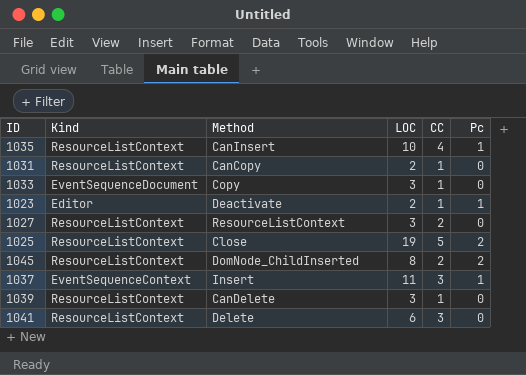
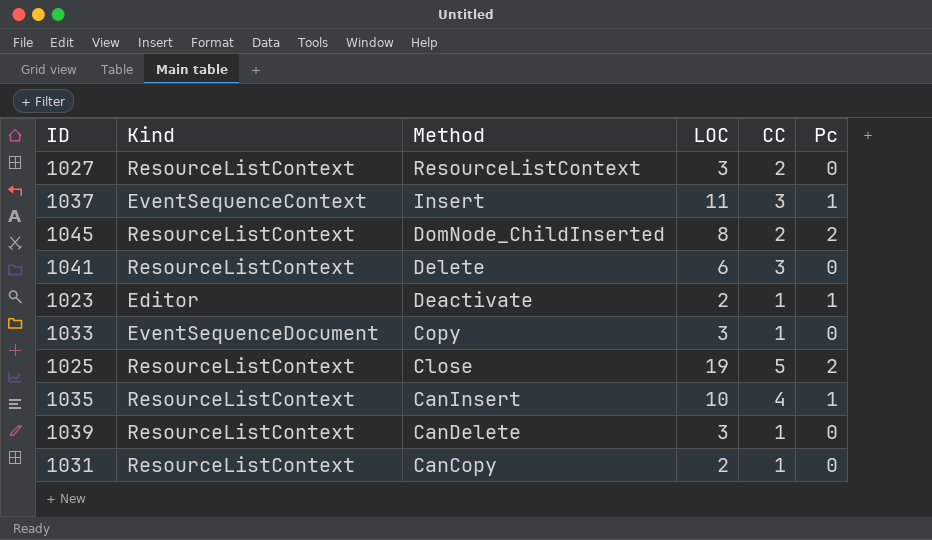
row order: none -> Method descending

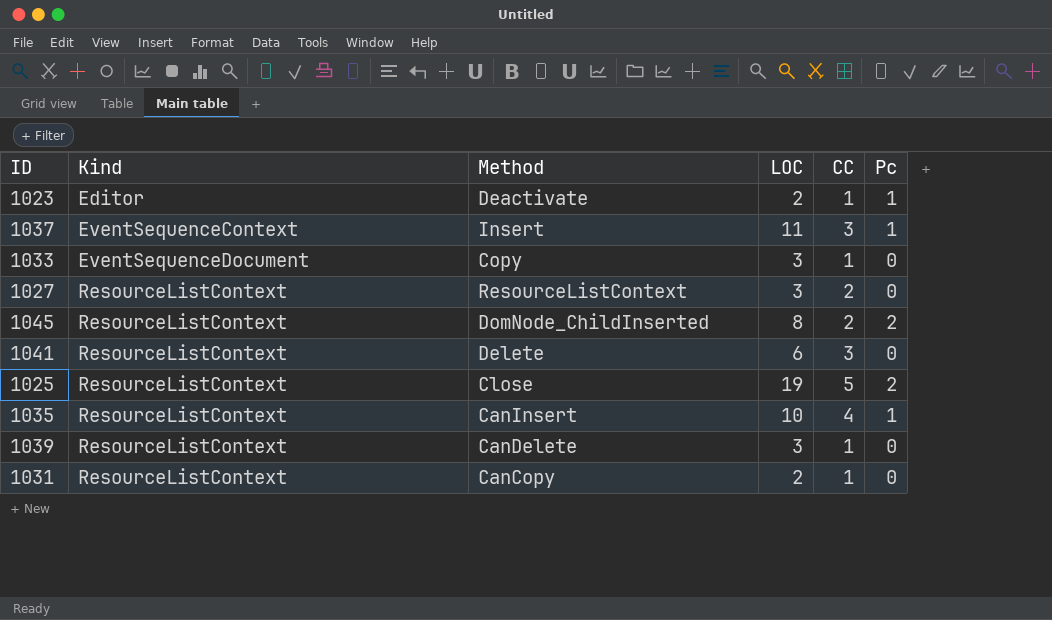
row order: Method descending -> Kind ascending

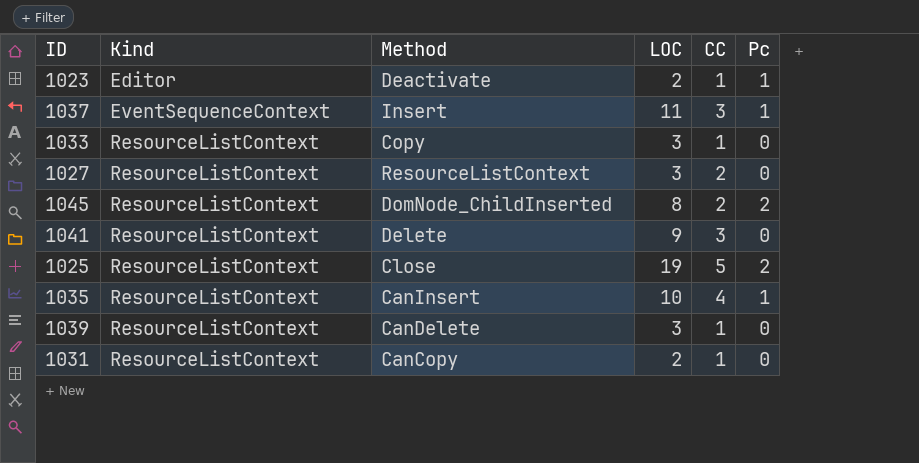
1033 | Kind: EventSequenceDocument -> ResourceListContext
1041 | LOC: 6 -> 9

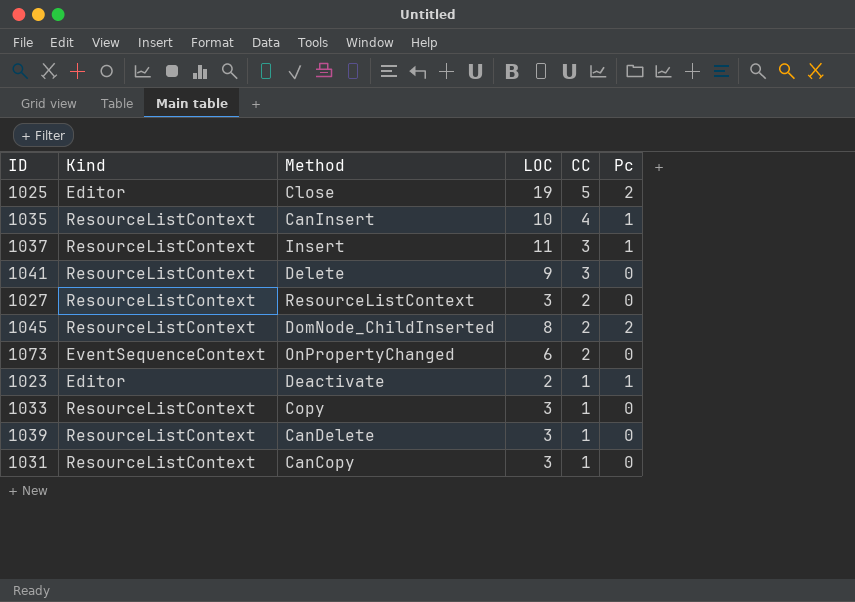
row order: Kind ascending -> CC descending
1025 | Kind: ResourceListContext -> Editor
1037 | Kind: EventSequenceContext -> ResourceListContext
row 1073: none -> EventSequenceContext | OnPropertyChanged | 6 | 2 | 0
1031 | LOC: 2 -> 3

